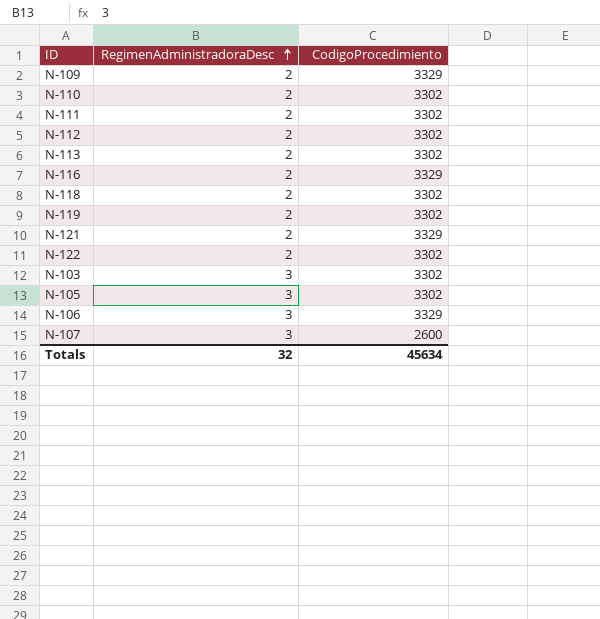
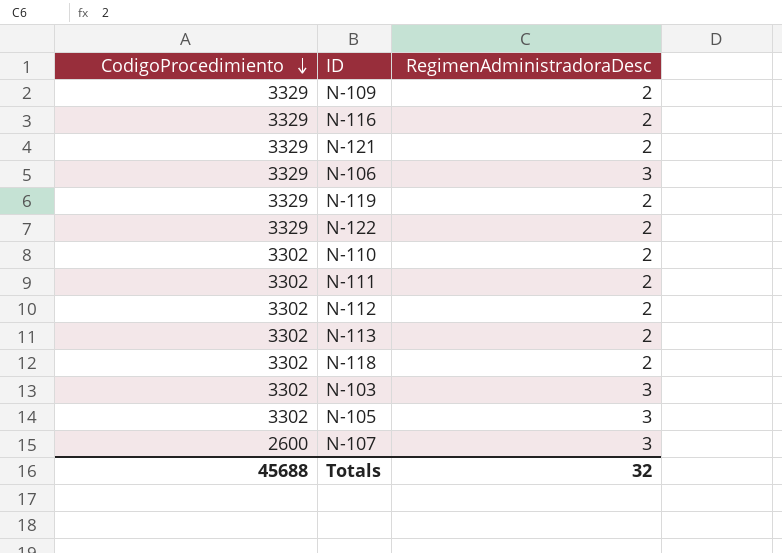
row order: RegimenAdministradoraDesc ascending -> CodigoProcedimiento descending
column CodigoProcedimiento | position: 3 -> 1
N-119 | CodigoProcedimiento: 3302 -> 3329
N-122 | CodigoProcedimiento: 3302 -> 3329
Totals | CodigoProcedimiento: 45634 -> 45688

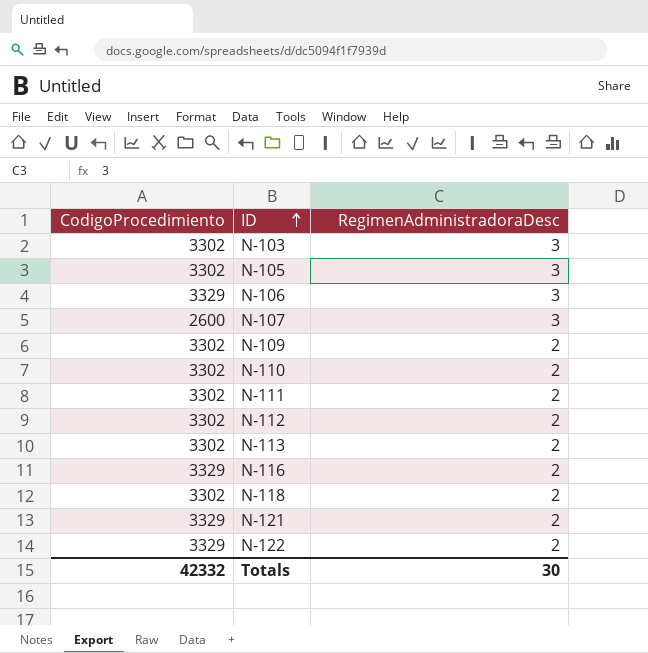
row order: CodigoProcedimiento descending -> ID ascending
row N-119: 3329 | 2 -> none
N-109 | CodigoProcedimiento: 3329 -> 3302
Totals | CodigoProcedimiento: 45688 -> 42332
Totals | RegimenAdministradoraDesc: 32 -> 30

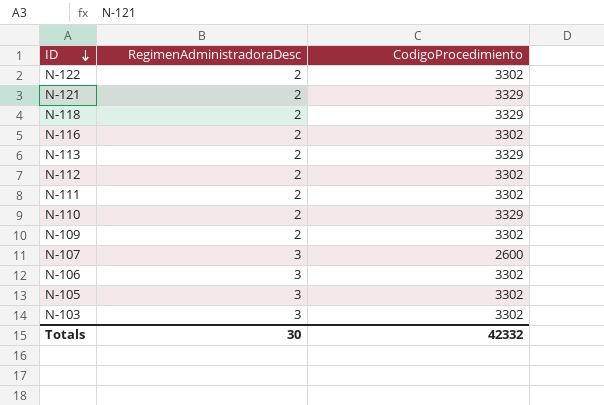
row order: ID ascending -> ID descending
column CodigoProcedimiento | position: 1 -> 3
N-122 | CodigoProcedimiento: 3329 -> 3302
N-118 | CodigoProcedimiento: 3302 -> 3329
N-116 | CodigoProcedimiento: 3329 -> 3302
N-113 | CodigoProcedimiento: 3302 -> 3329
N-110 | CodigoProcedimiento: 3302 -> 3329
N-106 | CodigoProcedimiento: 3329 -> 3302

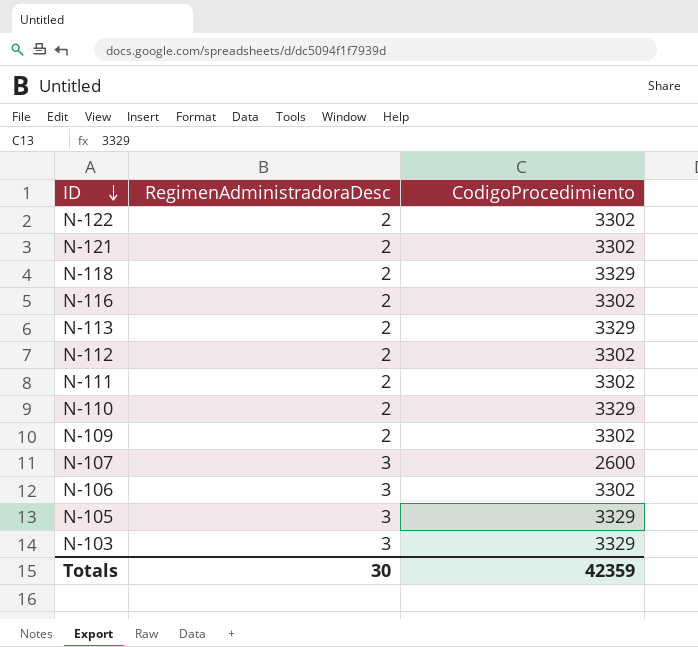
N-121 | CodigoProcedimiento: 3329 -> 3302
N-105 | CodigoProcedimiento: 3302 -> 3329
N-103 | CodigoProcedimiento: 3302 -> 3329
Totals | CodigoProcedimiento: 42332 -> 42359

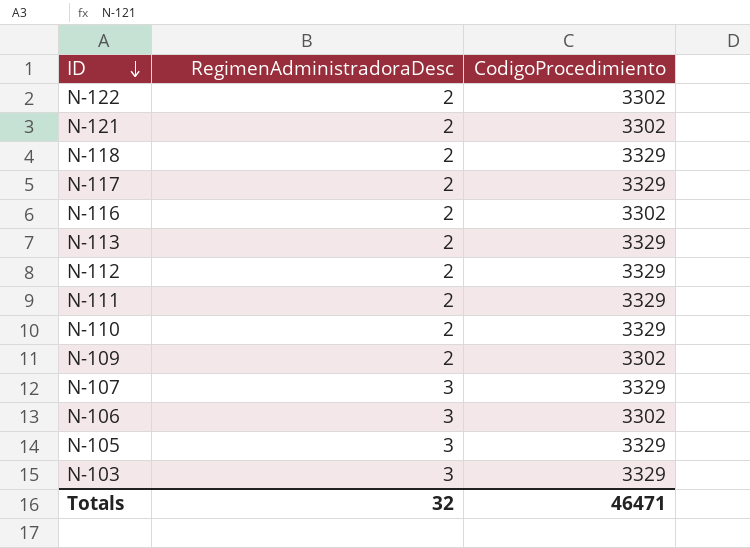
row N-117: none -> 2 | 3329
N-112 | CodigoProcedimiento: 3302 -> 3329
N-111 | CodigoProcedimiento: 3302 -> 3329
N-107 | CodigoProcedimiento: 2600 -> 3329
Totals | RegimenAdministradoraDesc: 30 -> 32
Totals | CodigoProcedimiento: 42359 -> 46471

